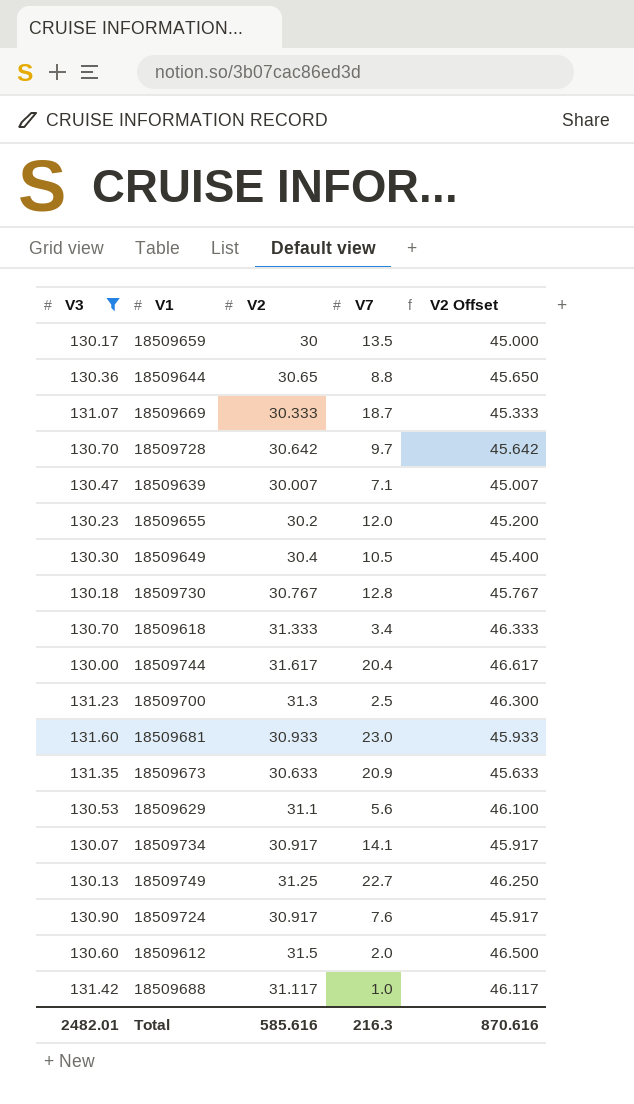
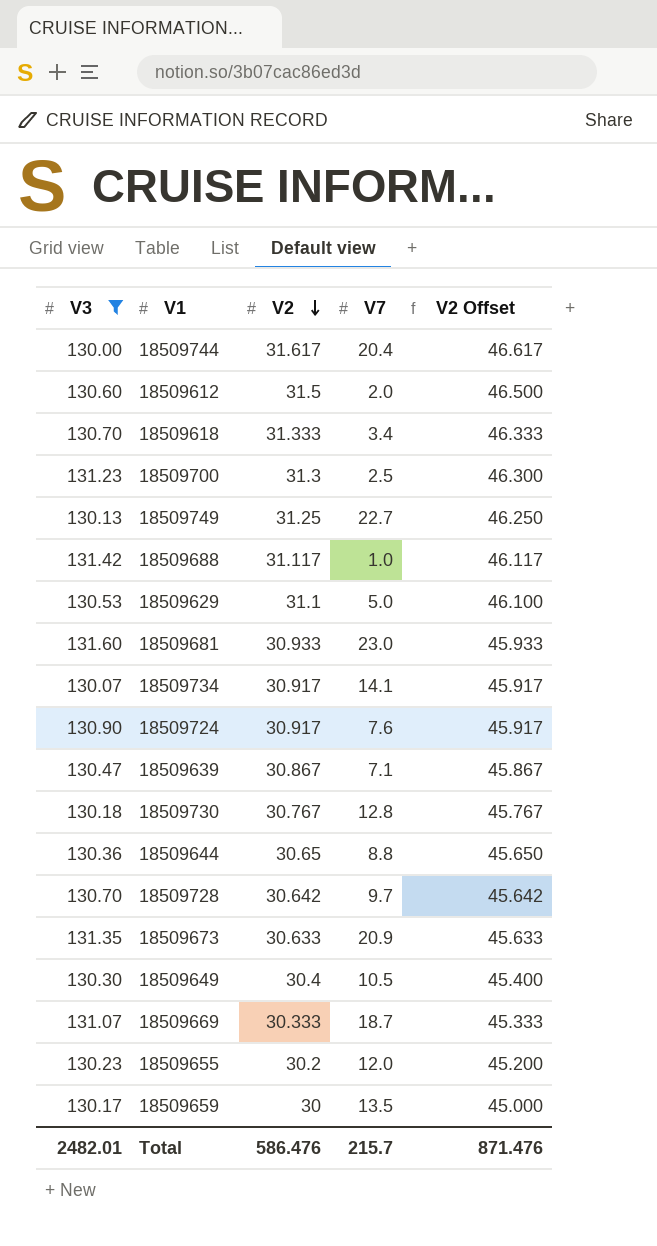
row order: none -> V2 descending
18509629 | V7: 5.6 -> 5.0
18509639 | V2: 30.007 -> 30.867
18509639 | V2 Offset: 45.007 -> 45.867
Total | V2: 585.616 -> 586.476
Total | V7: 216.3 -> 215.7
Total | V2 Offset: 870.616 -> 871.476

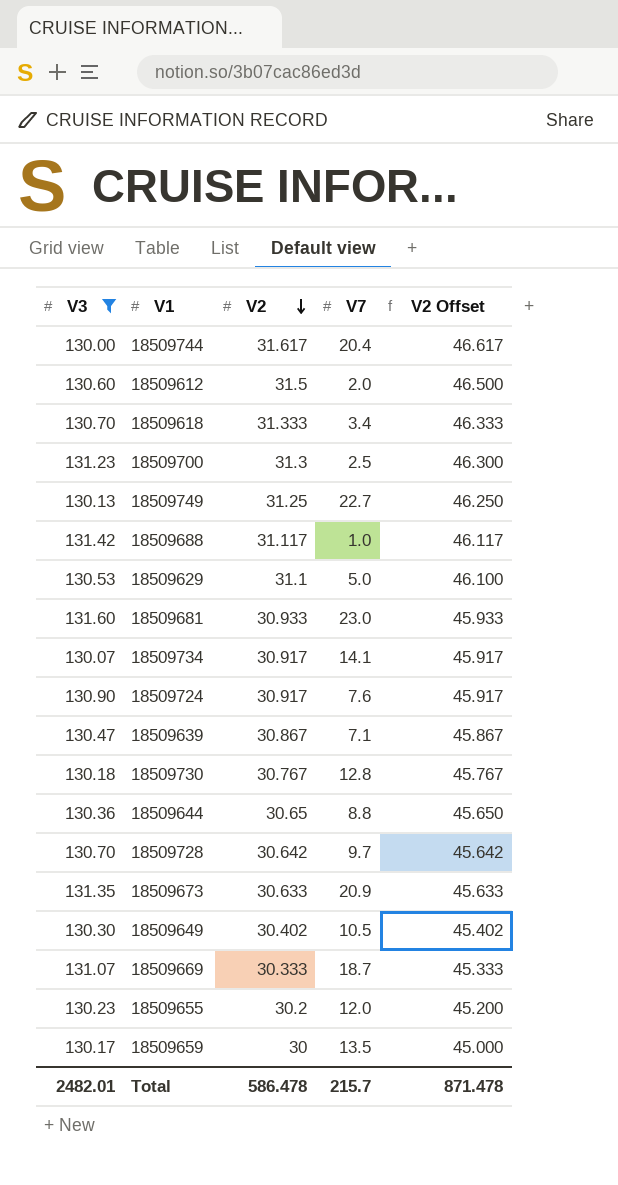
18509649 | V2: 30.4 -> 30.402
18509649 | V2 Offset: 45.400 -> 45.402
Total | V2: 586.476 -> 586.478
Total | V2 Offset: 871.476 -> 871.478

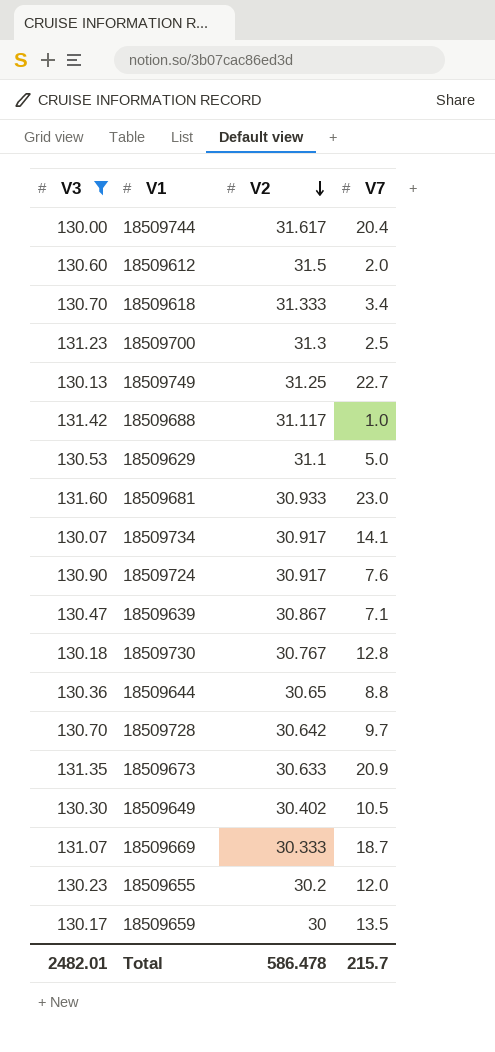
column V2 Offset | formula: [V2] + 15 -> none

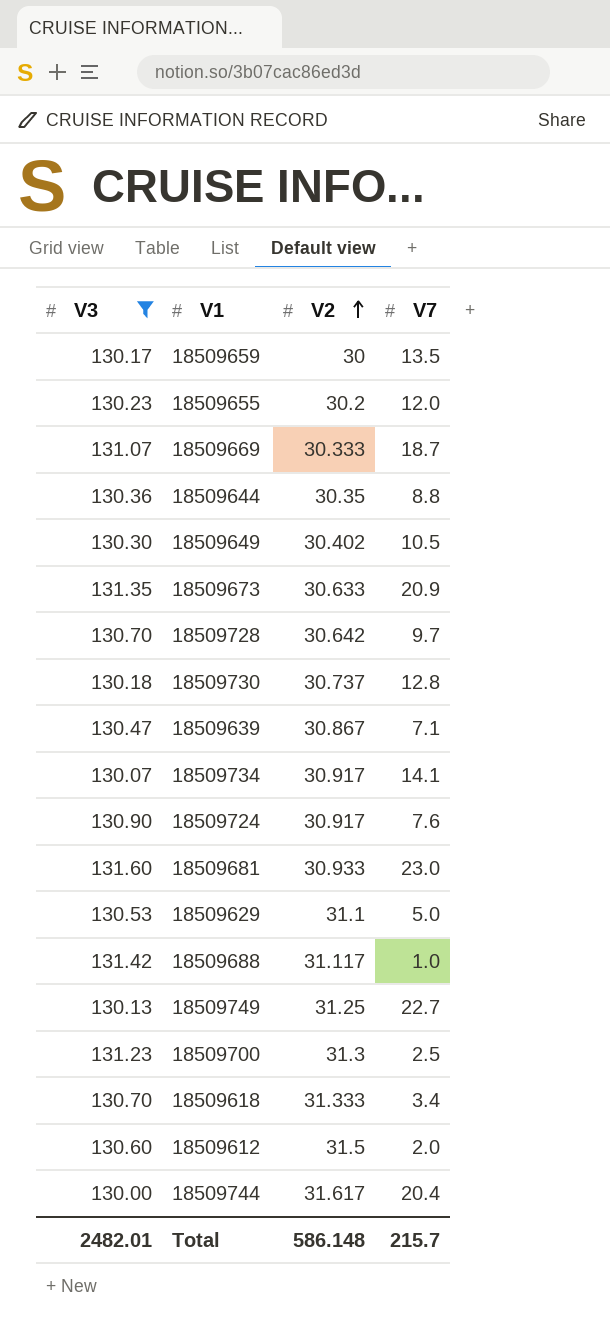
row order: V2 descending -> V2 ascending
18509644 | V2: 30.65 -> 30.35
18509730 | V2: 30.767 -> 30.737
Total | V2: 586.478 -> 586.148

